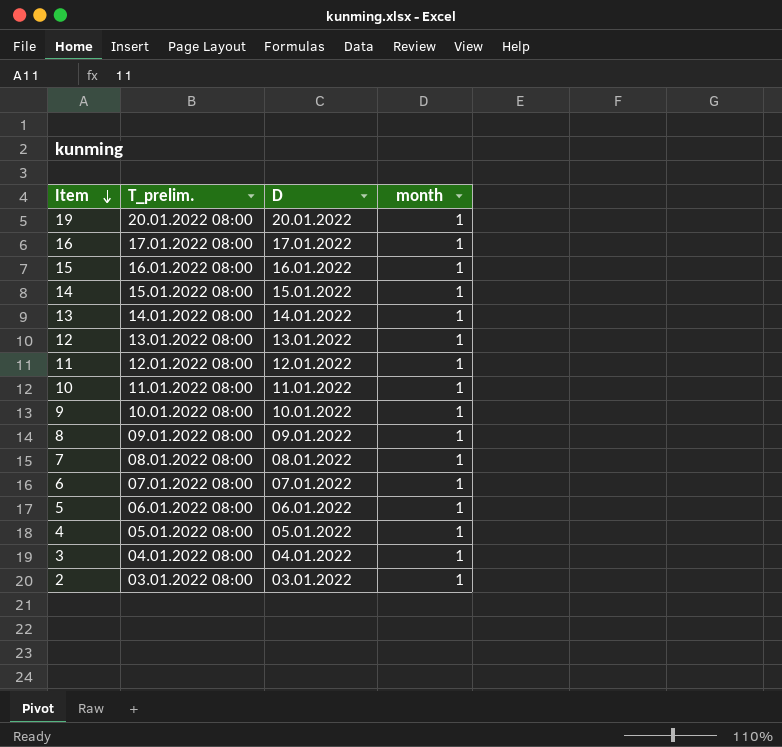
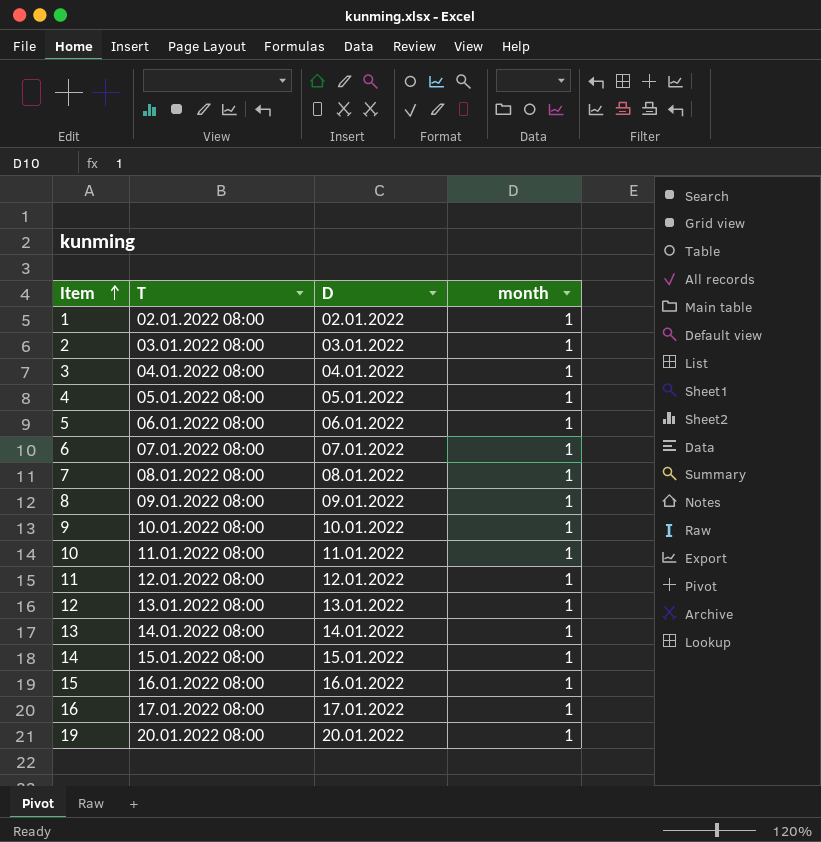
row order: Item descending -> Item ascending
column name: T_prelim. -> T
row 1: none -> 02.01.2022 08:00 | 02.01.2022 | 1

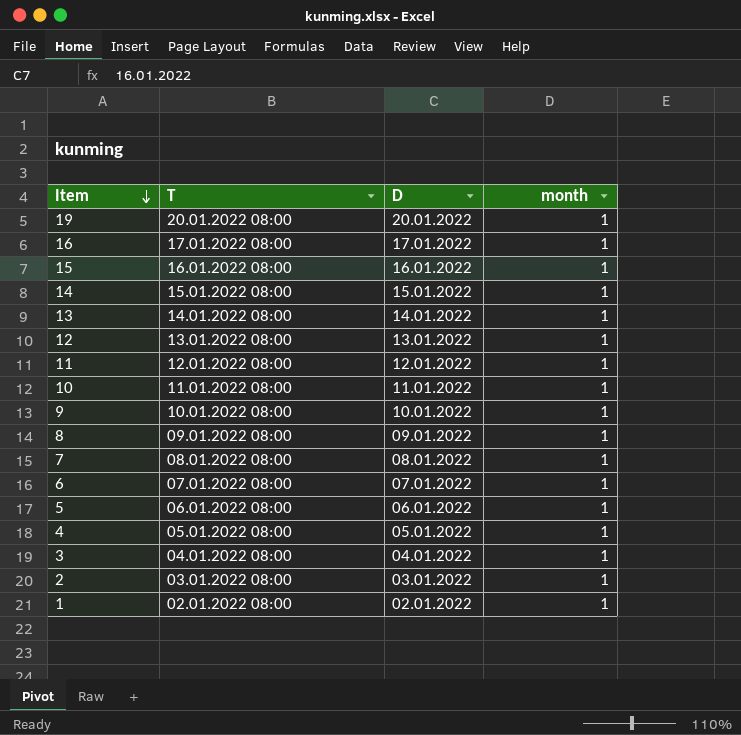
row order: Item ascending -> Item descending

